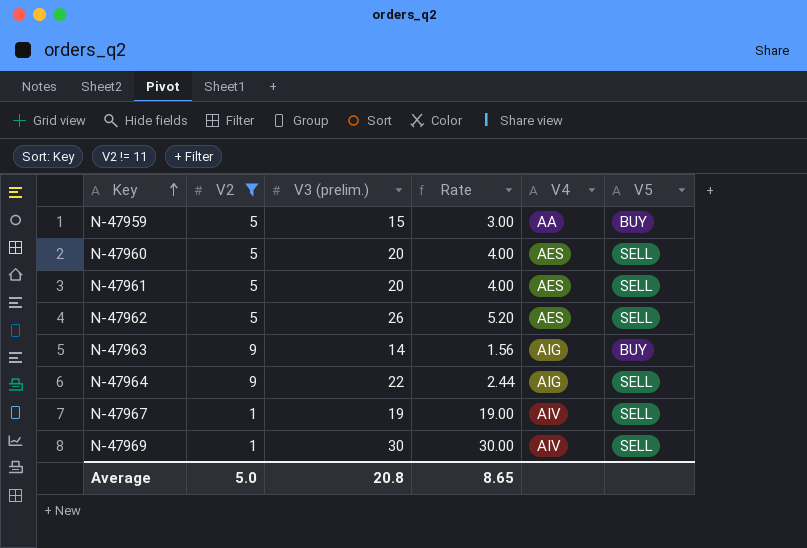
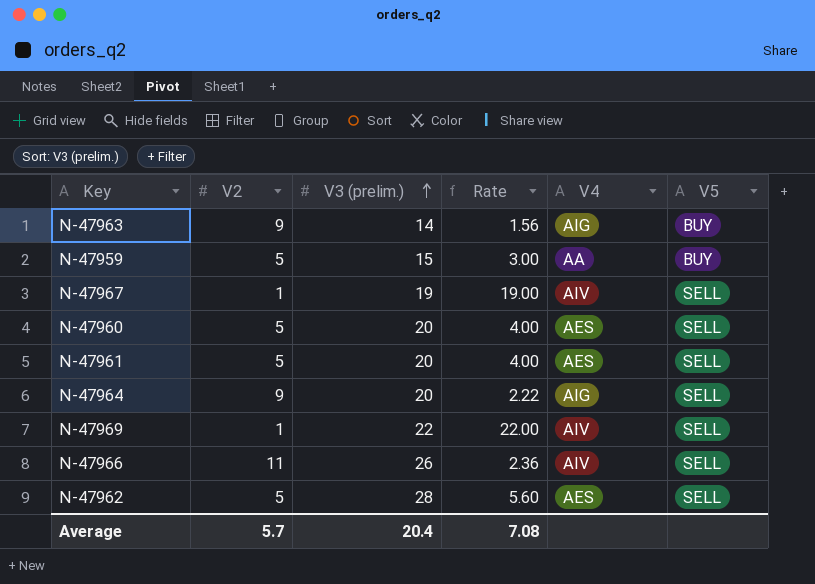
filter: V2 != 11 -> none
row order: Key ascending -> V3 (prelim.) ascending
N-47964 | V3 (prelim.): 22 -> 20
N-47964 | Rate: 2.44 -> 2.22
N-47969 | V3 (prelim.): 30 -> 22
N-47969 | Rate: 30.00 -> 22.00
N-47962 | V3 (prelim.): 26 -> 28
N-47962 | Rate: 5.20 -> 5.60
Average | V2: 5.0 -> 5.7
Average | V3 (prelim.): 20.8 -> 20.4
Average | Rate: 8.65 -> 7.08

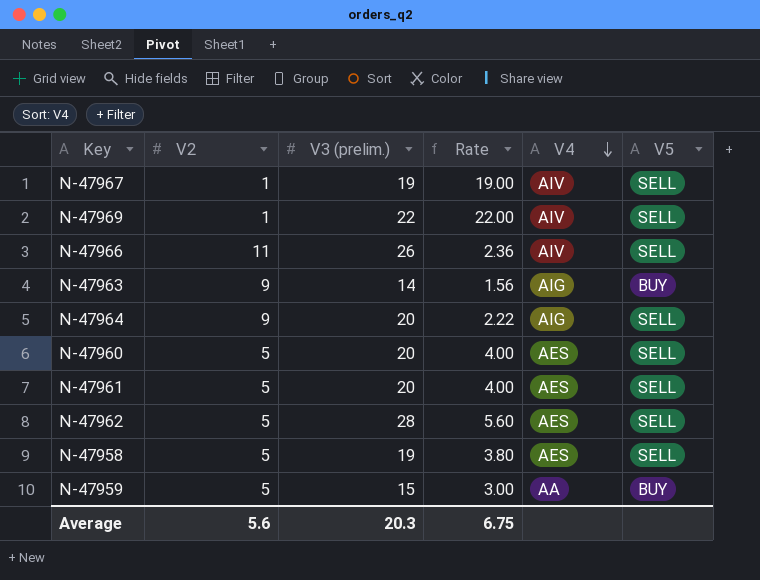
row order: V3 (prelim.) ascending -> V4 descending
row N-47958: none -> 5 | 19 | 3.80 | AES | SELL
Average | V2: 5.7 -> 5.6
Average | V3 (prelim.): 20.4 -> 20.3
Average | Rate: 7.08 -> 6.75

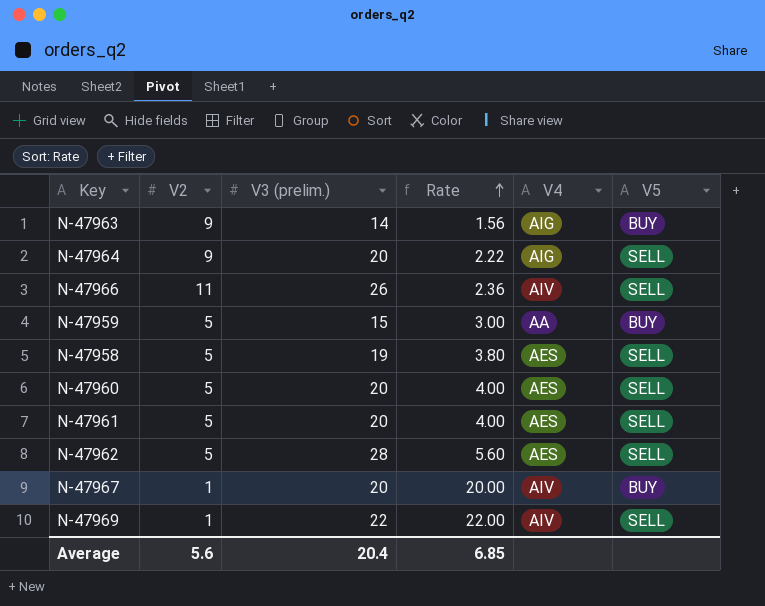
row order: V4 descending -> Rate ascending
N-47967 | V3 (prelim.): 19 -> 20
N-47967 | Rate: 19.00 -> 20.00
N-47967 | V5: SELL -> BUY
Average | V3 (prelim.): 20.3 -> 20.4
Average | Rate: 6.75 -> 6.85

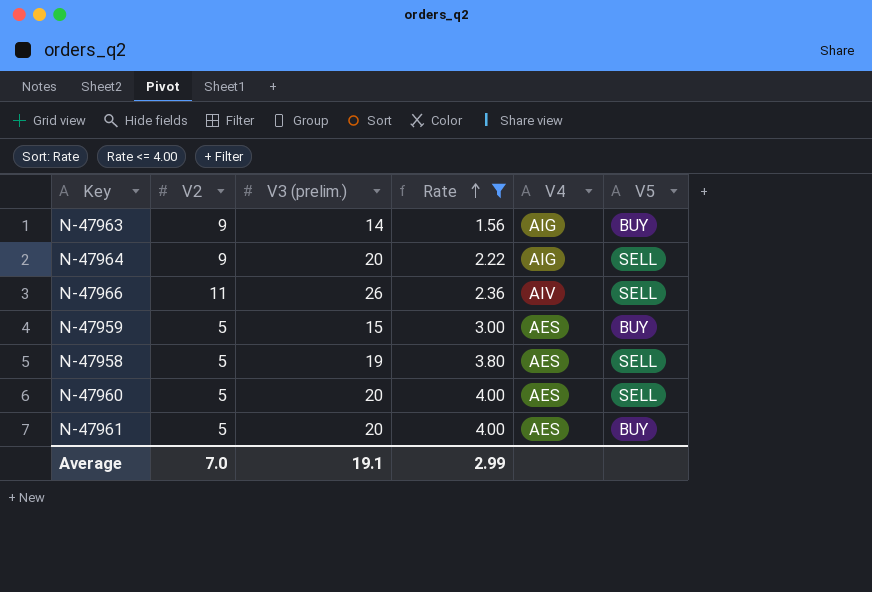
filter: none -> Rate <= 4.00
N-47959 | V4: AA -> AES
N-47961 | V5: SELL -> BUY
Average | V2: 5.6 -> 7.0
Average | V3 (prelim.): 20.4 -> 19.1
Average | Rate: 6.85 -> 2.99

